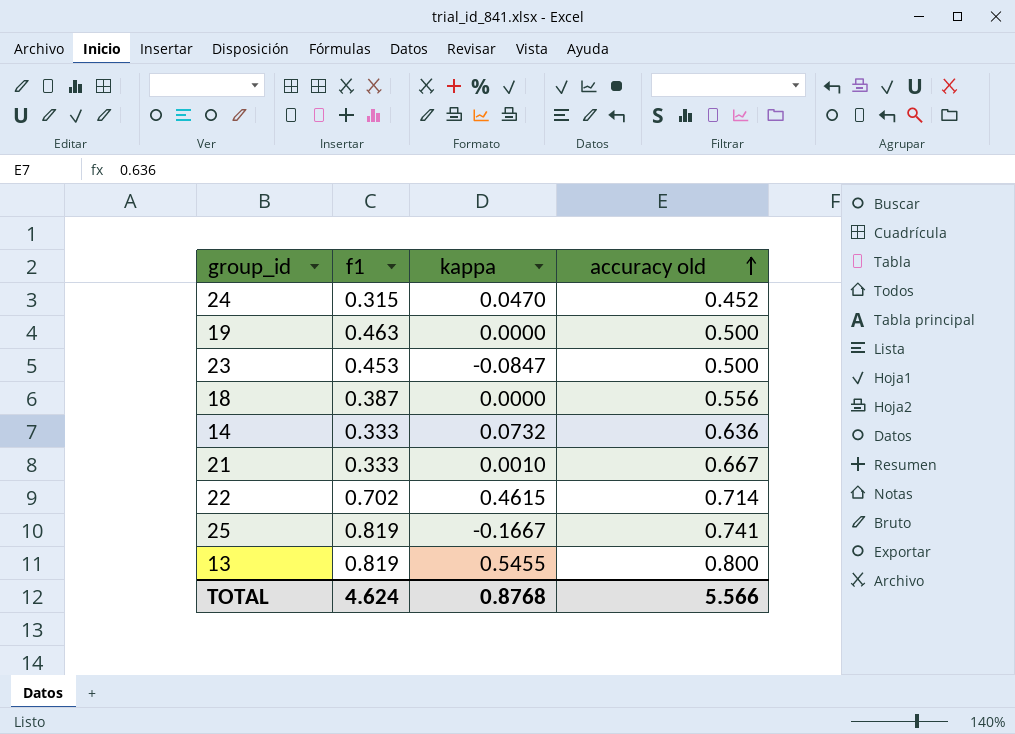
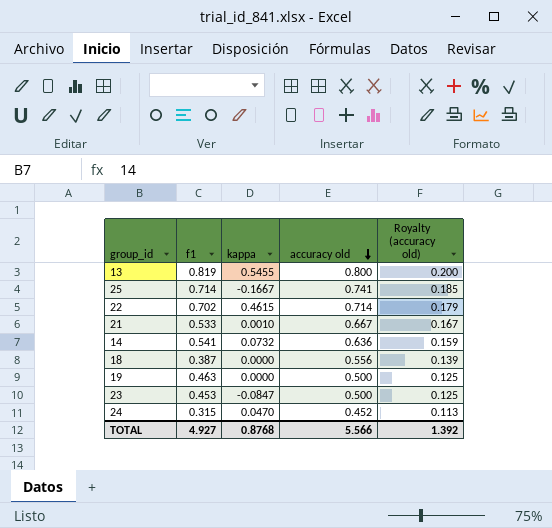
row order: accuracy old ascending -> accuracy old descending
column Royalty (accuracy old) | formula: none -> [accuracy old] * 0.25
25 | f1: 0.819 -> 0.714
21 | f1: 0.333 -> 0.533
14 | f1: 0.333 -> 0.541
TOTAL | f1: 4.624 -> 4.927

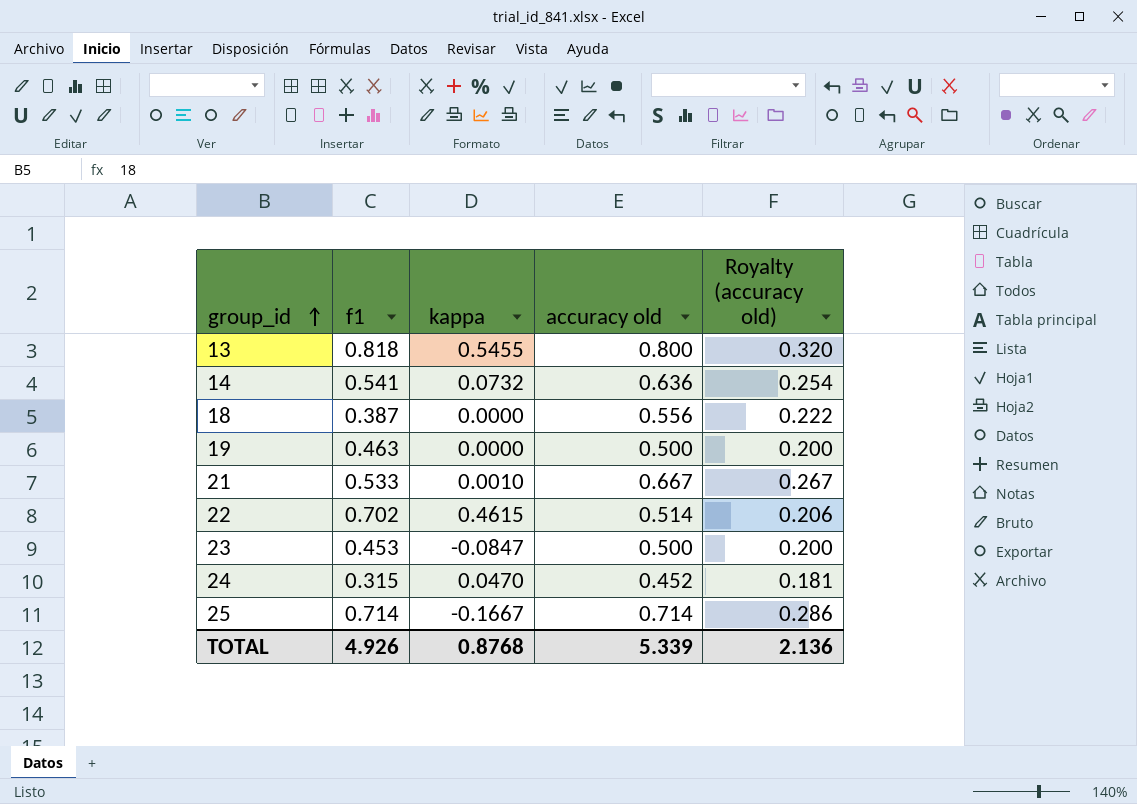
row order: accuracy old descending -> group_id ascending
column Royalty (accuracy old) | formula: [accuracy old] * 0.25 -> [accuracy old] * 0.4
13 | f1: 0.819 -> 0.818
22 | accuracy old: 0.714 -> 0.514
25 | accuracy old: 0.741 -> 0.714
TOTAL | f1: 4.927 -> 4.926
TOTAL | accuracy old: 5.566 -> 5.339
TOTAL | Royalty (accuracy old): 1.392 -> 2.136

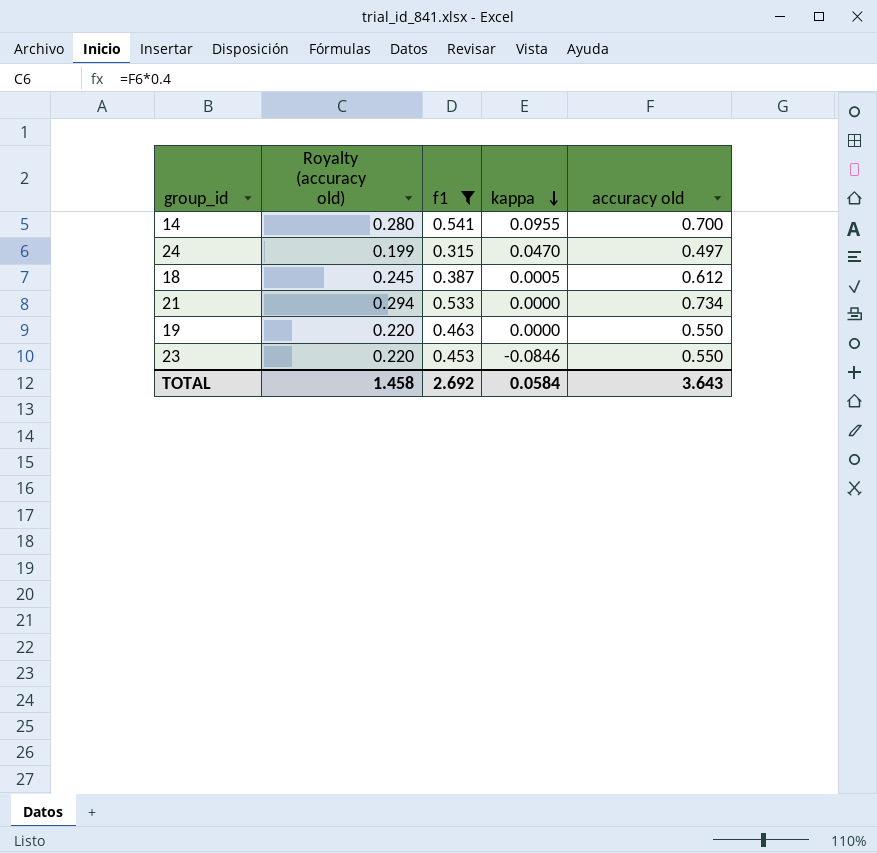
filter: none -> f1 <= 0.541
row order: group_id ascending -> kappa descending
column Royalty (accuracy old) | position: 5 -> 2
14 | Royalty (accuracy old): 0.254 -> 0.280
14 | kappa: 0.0732 -> 0.0955
14 | accuracy old: 0.636 -> 0.700
24 | Royalty (accuracy old): 0.181 -> 0.199
24 | accuracy old: 0.452 -> 0.497
18 | Royalty (accuracy old): 0.222 -> 0.245
18 | kappa: 0.0000 -> 0.0005
18 | accuracy old: 0.556 -> 0.612
21 | Royalty (accuracy old): 0.267 -> 0.294
21 | kappa: 0.0010 -> 0.0000
21 | accuracy old: 0.667 -> 0.734
19 | Royalty (accuracy old): 0.200 -> 0.220
19 | accuracy old: 0.500 -> 0.550
23 | Royalty (accuracy old): 0.200 -> 0.220
23 | kappa: -0.0847 -> -0.0846
23 | accuracy old: 0.500 -> 0.550
TOTAL | Royalty (accuracy old): 2.136 -> 1.458
TOTAL | f1: 4.926 -> 2.692
TOTAL | kappa: 0.8768 -> 0.0584
TOTAL | accuracy old: 5.339 -> 3.643

